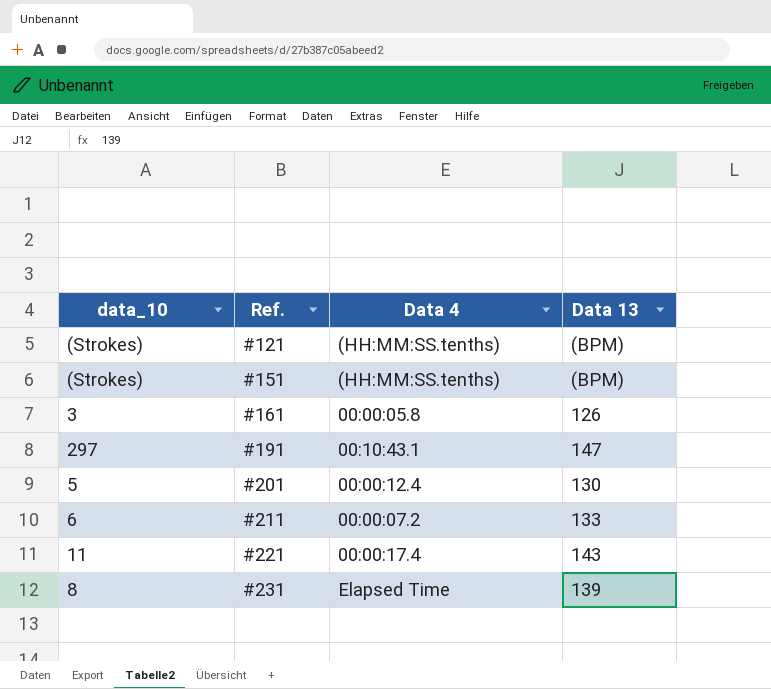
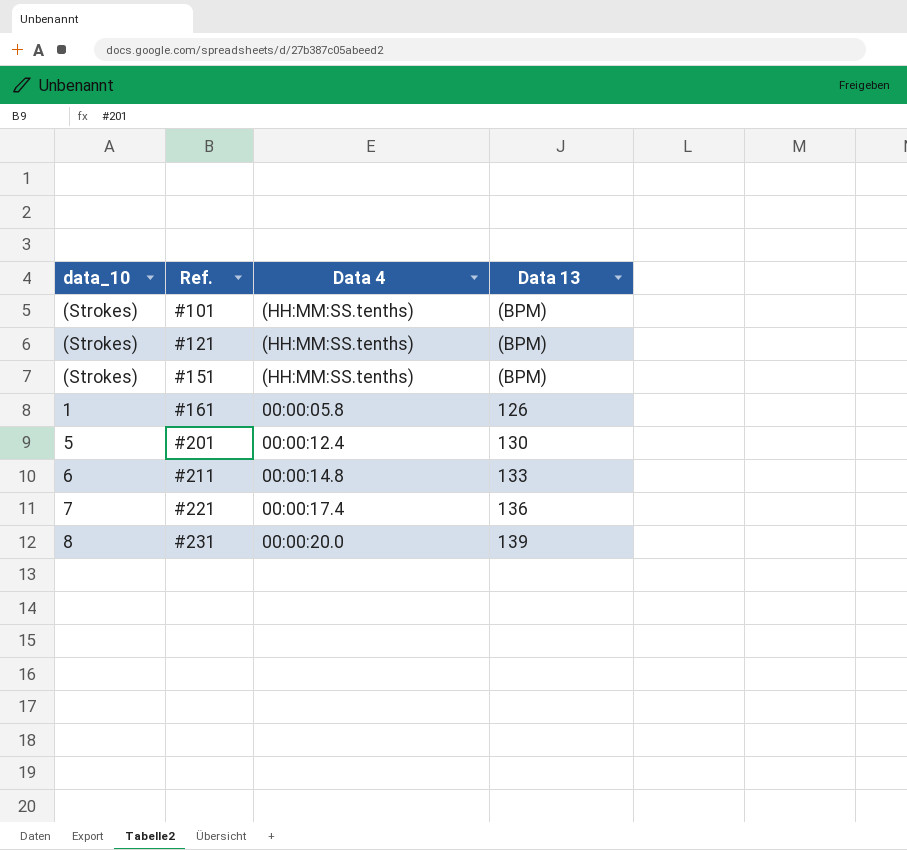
row #191: 297 | 00:10:43.1 | 147 -> none
row #101: none -> (Strokes) | (HH:MM:SS.tenths) | (BPM)
#161 | data_10: 3 -> 1
#211 | Data 4: 00:00:07.2 -> 00:00:14.8
#221 | data_10: 11 -> 7
#221 | Data 13: 143 -> 136
#231 | Data 4: Elapsed Time -> 00:00:20.0

